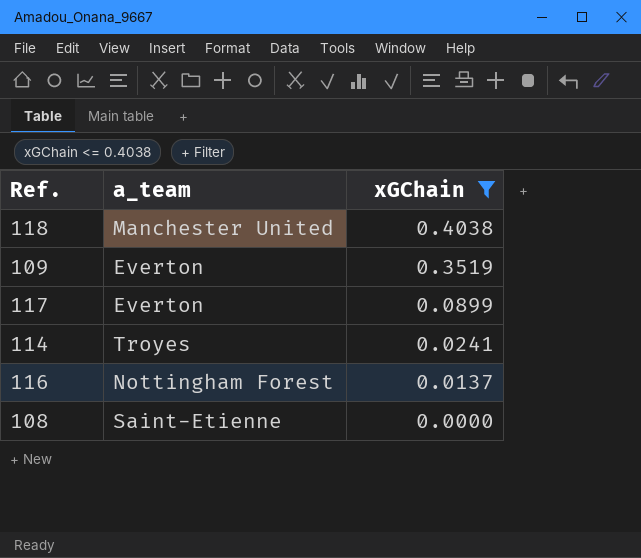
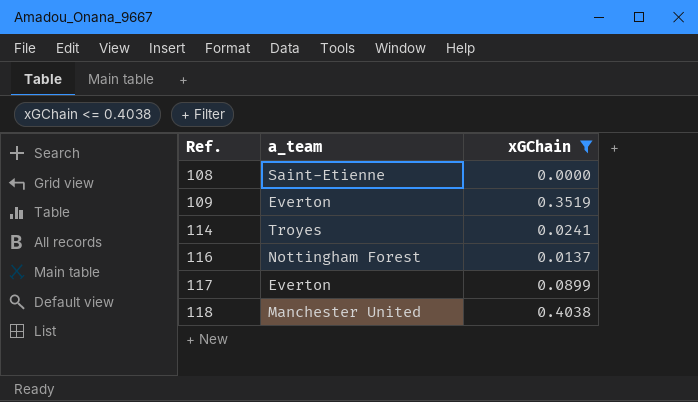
row order: xGChain descending -> Ref. ascending

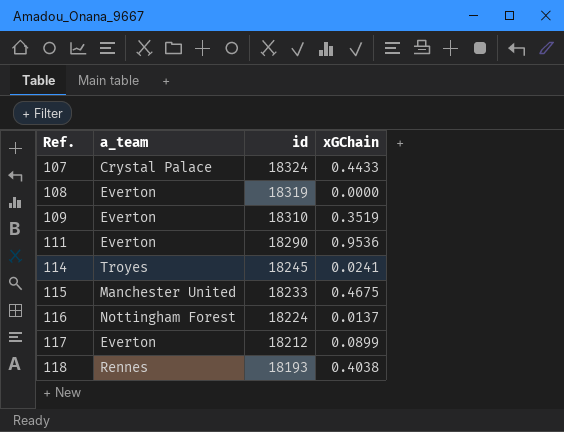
filter: xGChain <= 0.4038 -> none
column id | position: none -> 3
108 | a_team: Saint-Etienne -> Everton
118 | a_team: Manchester United -> Rennes

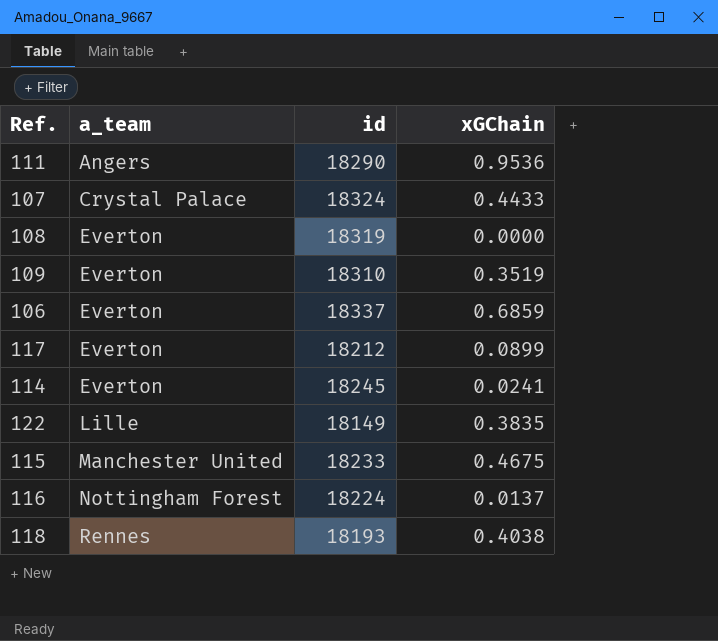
row order: Ref. ascending -> a_team ascending
111 | a_team: Everton -> Angers
row 106: none -> Everton | 18337 | 0.6859
114 | a_team: Troyes -> Everton
row 122: none -> Lille | 18149 | 0.3835

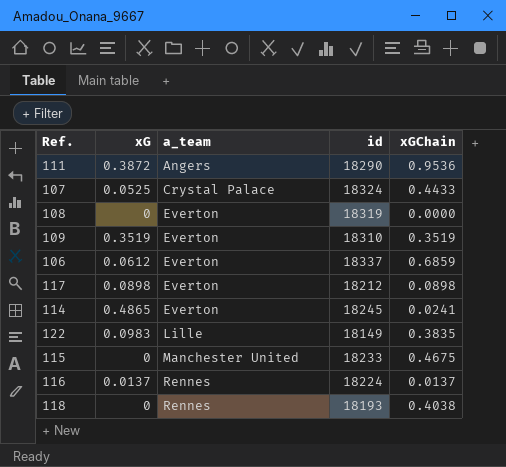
column xG | position: none -> 2
117 | xGChain: 0.0899 -> 0.0898
116 | a_team: Nottingham Forest -> Rennes

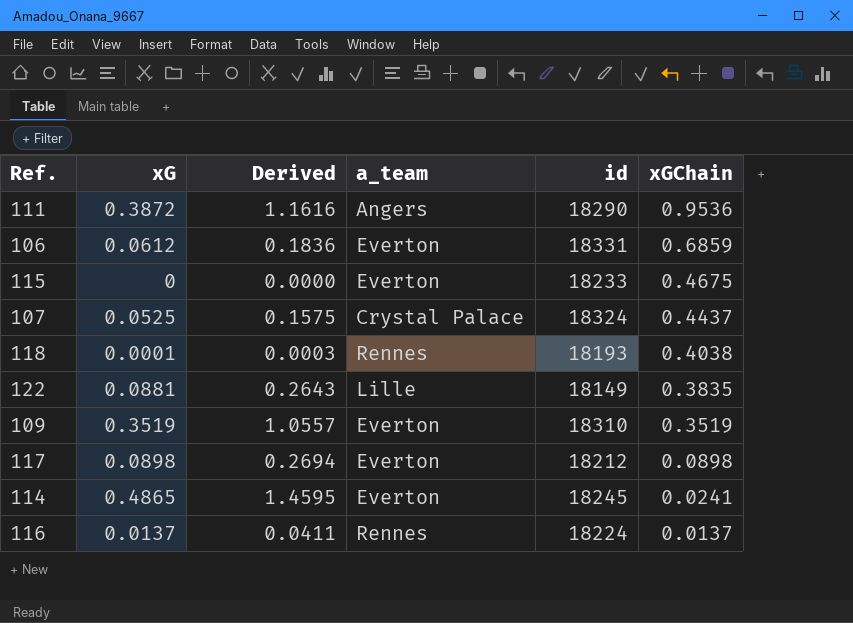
row order: a_team ascending -> xGChain descending
column Derived | formula: none -> [xG] * 3
row 108: 0 | Everton | 18319 | 0.0000 -> none
106 | id: 18337 -> 18331
115 | a_team: Manchester United -> Everton
107 | xGChain: 0.4433 -> 0.4437
118 | xG: 0 -> 0.0001
122 | xG: 0.0983 -> 0.0881

